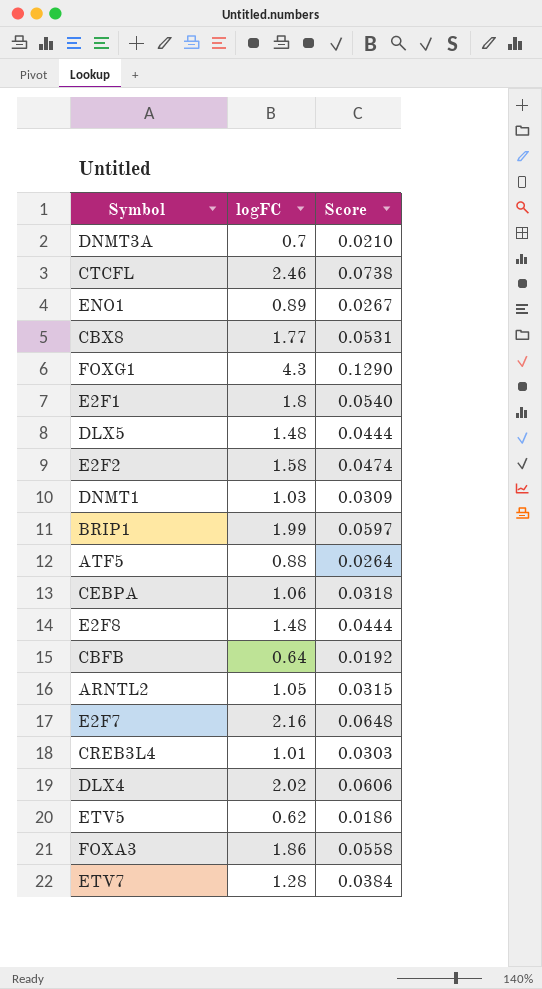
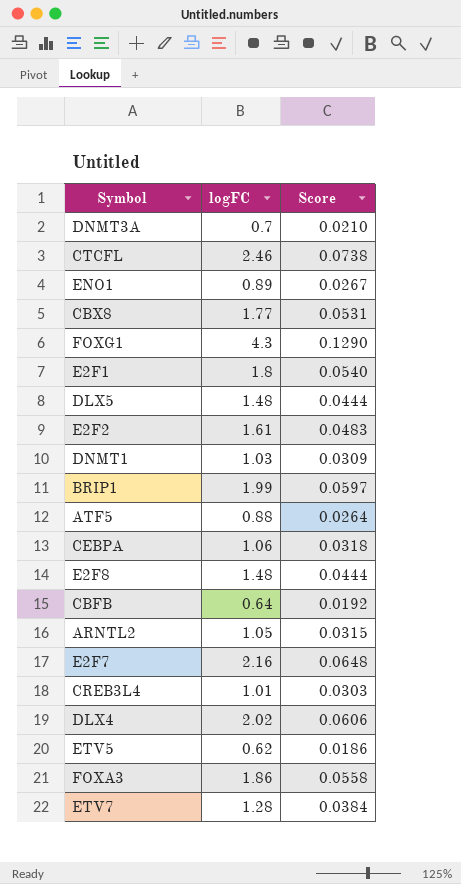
E2F2 | logFC: 1.58 -> 1.61
E2F2 | Score: 0.0474 -> 0.0483

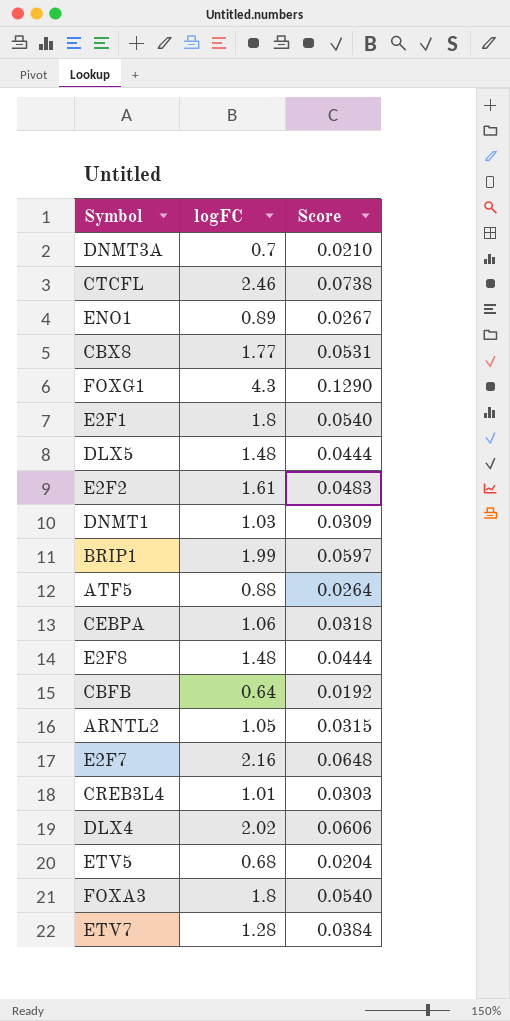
ETV5 | logFC: 0.62 -> 0.68
ETV5 | Score: 0.0186 -> 0.0204
FOXA3 | logFC: 1.86 -> 1.8
FOXA3 | Score: 0.0558 -> 0.0540

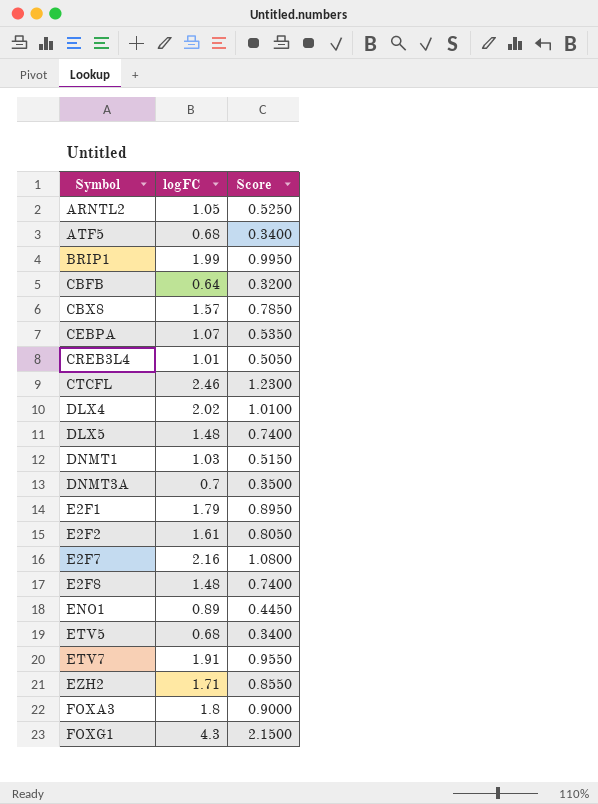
row order: none -> Symbol ascending
column Score | formula: [logFC] * 0.03 -> [logFC] * 0.5
ATF5 | logFC: 0.88 -> 0.68
CBX8 | logFC: 1.77 -> 1.57
CEBPA | logFC: 1.06 -> 1.07
E2F1 | logFC: 1.8 -> 1.79
ETV7 | logFC: 1.28 -> 1.91
row EZH2: none -> 1.71 | 0.8550

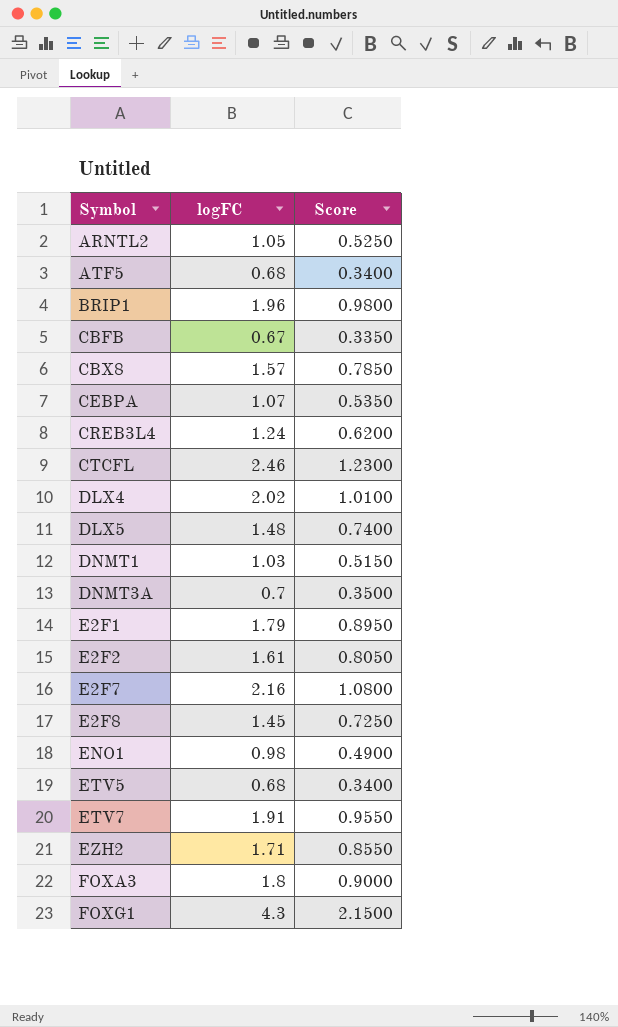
BRIP1 | logFC: 1.99 -> 1.96
BRIP1 | Score: 0.9950 -> 0.9800
CBFB | logFC: 0.64 -> 0.67
CBFB | Score: 0.3200 -> 0.3350
CREB3L4 | logFC: 1.01 -> 1.24
CREB3L4 | Score: 0.5050 -> 0.6200
E2F8 | logFC: 1.48 -> 1.45
E2F8 | Score: 0.7400 -> 0.7250
ENO1 | logFC: 0.89 -> 0.98
ENO1 | Score: 0.4450 -> 0.4900

